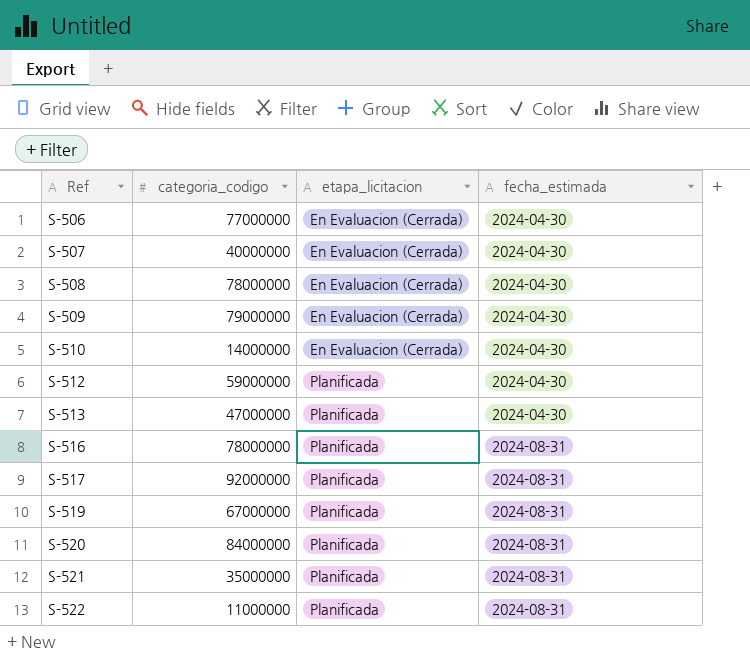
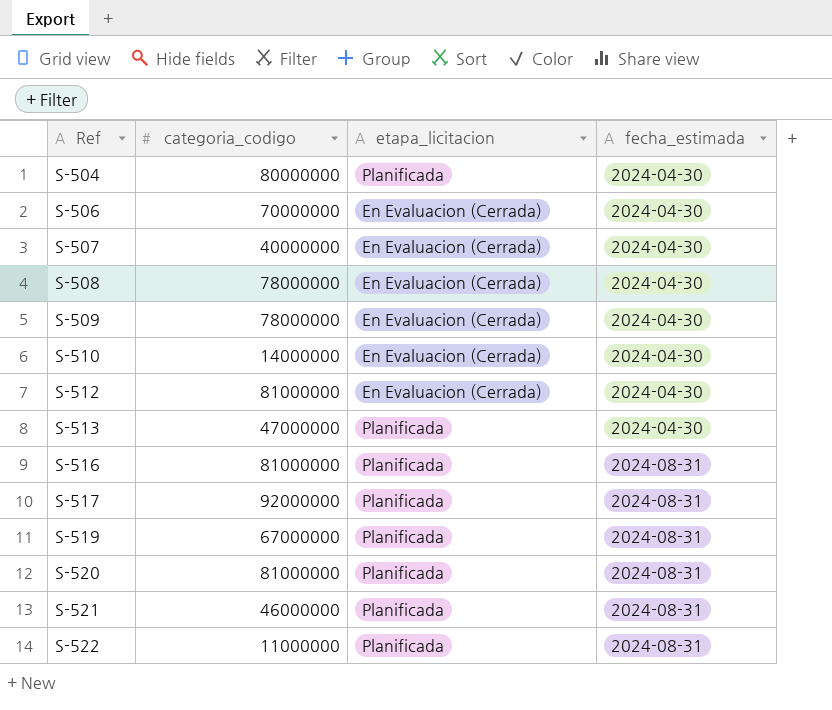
row S-504: none -> 80000000 | Planificada | 2024-04-30
S-506 | categoria_codigo: 77000000 -> 70000000
S-509 | categoria_codigo: 79000000 -> 78000000
S-512 | categoria_codigo: 59000000 -> 81000000
S-512 | etapa_licitacion: Planificada -> En Evaluacion (Cerrada)
S-516 | categoria_codigo: 78000000 -> 81000000
S-520 | categoria_codigo: 84000000 -> 81000000
S-521 | categoria_codigo: 35000000 -> 46000000

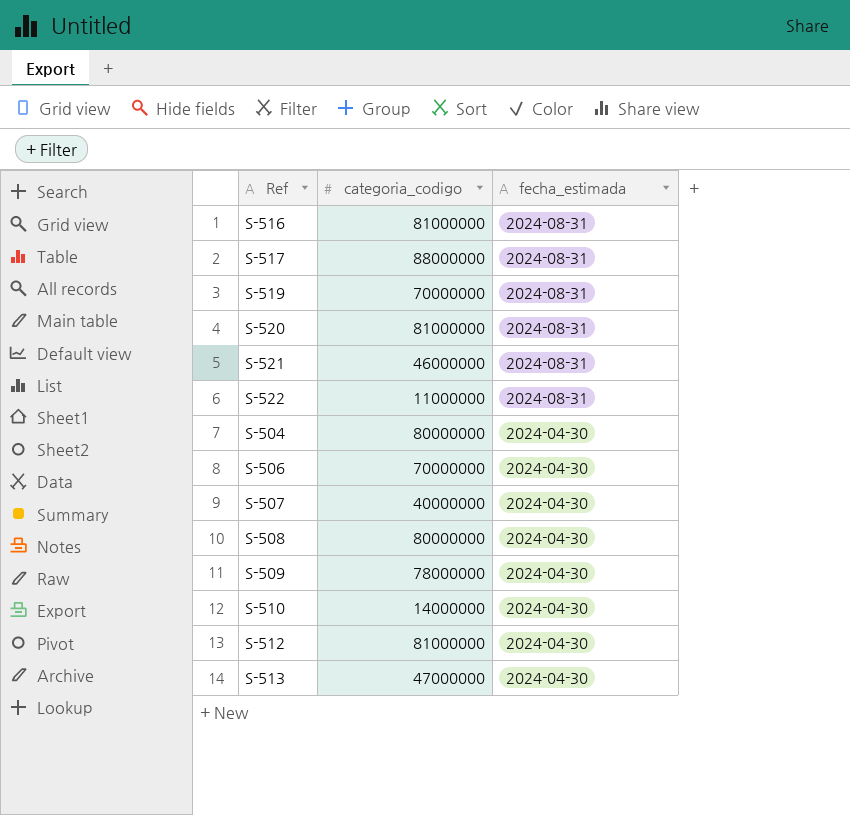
row order: Ref ascending -> fecha_estimada descending
column etapa_licitacion | position: 3 -> none
S-517 | categoria_codigo: 92000000 -> 88000000
S-519 | categoria_codigo: 67000000 -> 70000000
S-508 | categoria_codigo: 78000000 -> 80000000

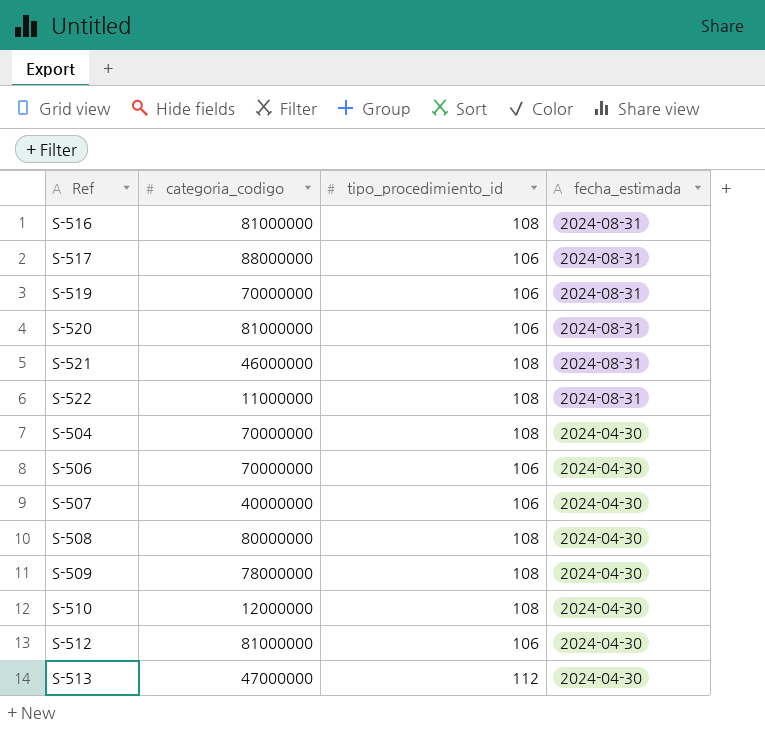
column tipo_procedimiento_id | position: none -> 3
S-504 | categoria_codigo: 80000000 -> 70000000
S-510 | categoria_codigo: 14000000 -> 12000000

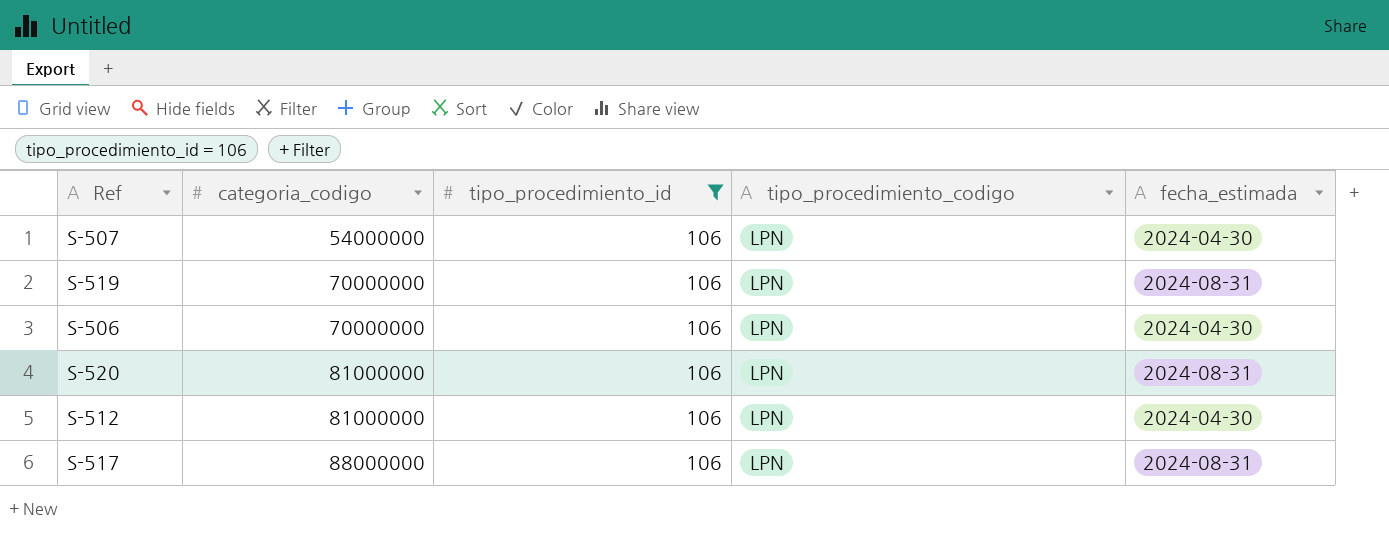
filter: none -> tipo_procedimiento_id = 106
row order: fecha_estimada descending -> categoria_codigo ascending
column tipo_procedimiento_codigo | position: none -> 4
S-507 | categoria_codigo: 40000000 -> 54000000

